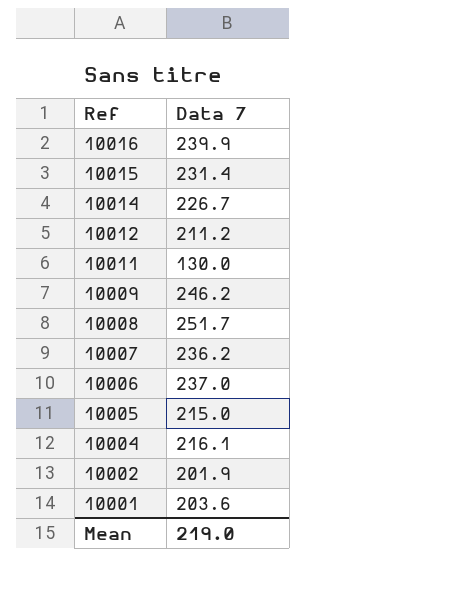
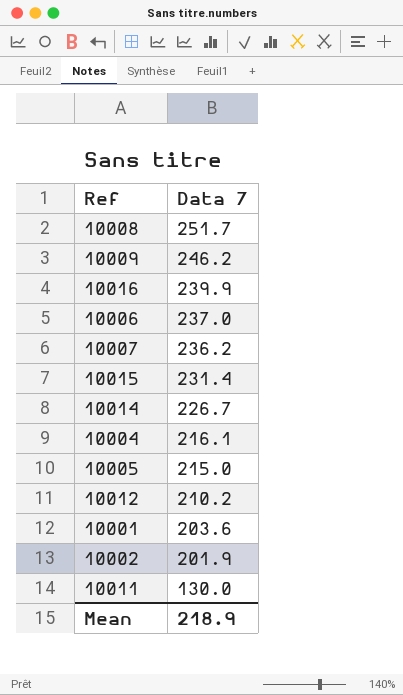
row order: Ref descending -> Data 7 descending
10012 | Data 7: 211.2 -> 210.2
Mean | Data 7: 219.0 -> 218.9

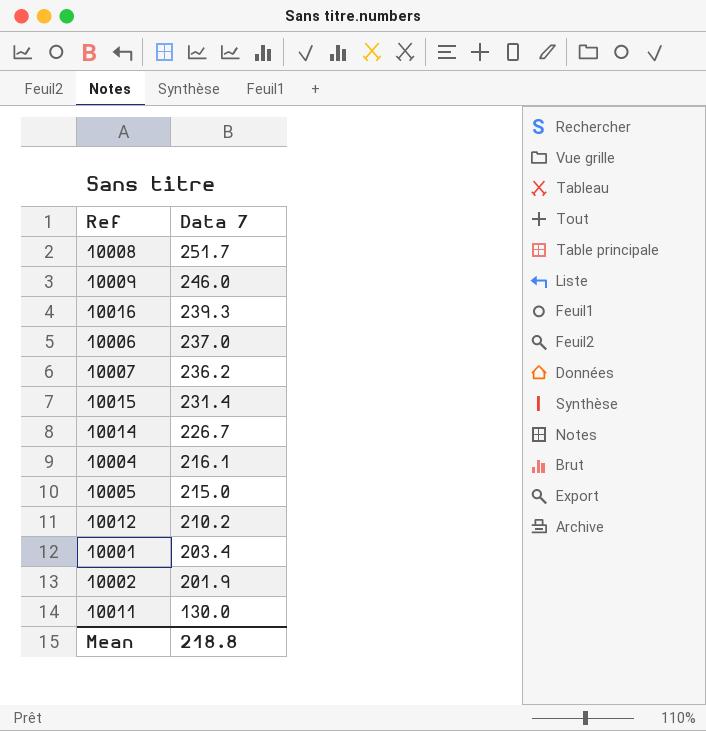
10009 | Data 7: 246.2 -> 246.0
10016 | Data 7: 239.9 -> 239.3
10001 | Data 7: 203.6 -> 203.4
Mean | Data 7: 218.9 -> 218.8

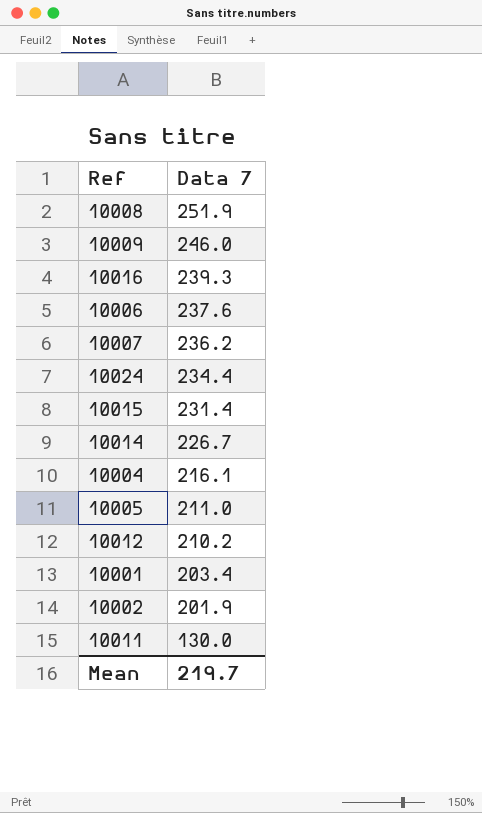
10008 | Data 7: 251.7 -> 251.9
10006 | Data 7: 237.0 -> 237.6
row 10024: none -> 234.4
10005 | Data 7: 215.0 -> 211.0
Mean | Data 7: 218.8 -> 219.7

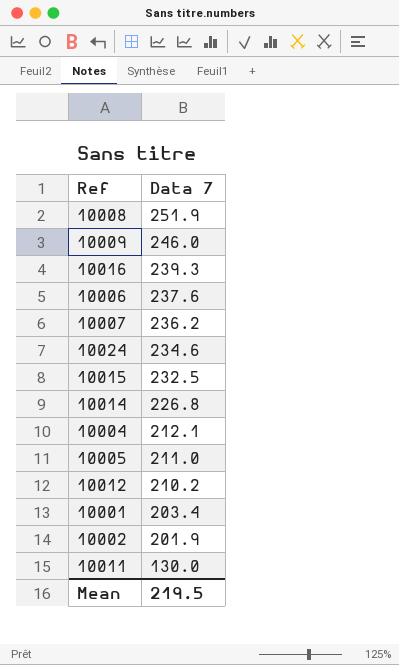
10024 | Data 7: 234.4 -> 234.6
10015 | Data 7: 231.4 -> 232.5
10014 | Data 7: 226.7 -> 226.8
10004 | Data 7: 216.1 -> 212.1
Mean | Data 7: 219.7 -> 219.5

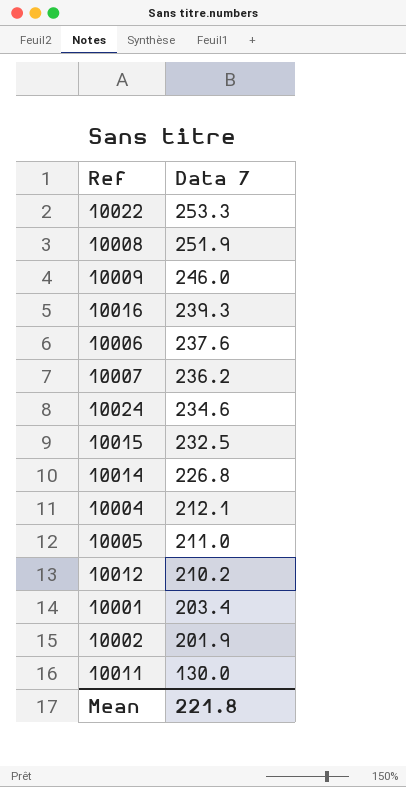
row 10022: none -> 253.3
Mean | Data 7: 219.5 -> 221.8

